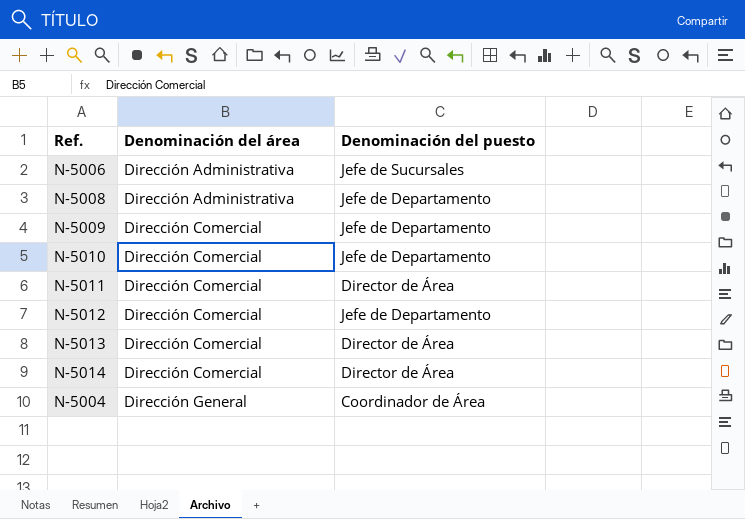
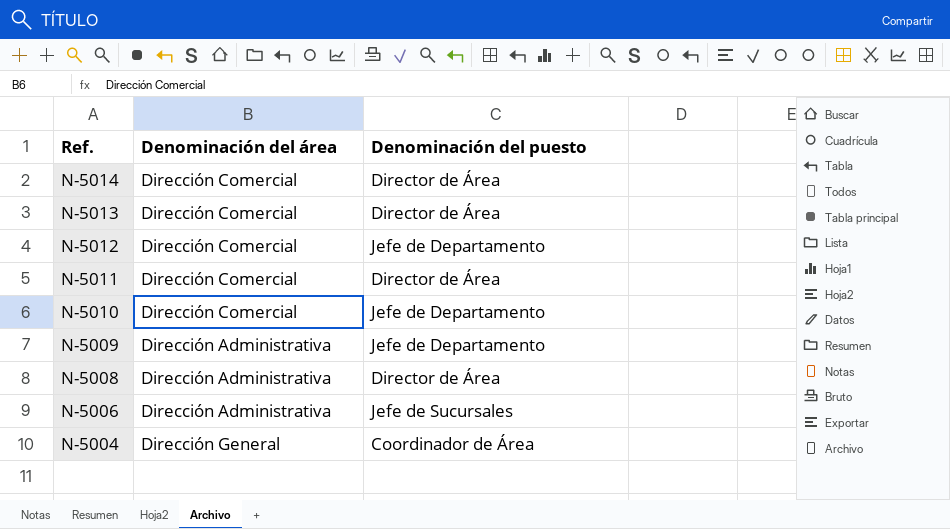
row order: Denominación del área ascending -> Ref. descending
N-5009 | Denominación del área: Dirección Comercial -> Dirección Administrativa
N-5008 | Denominación del puesto: Jefe de Departamento -> Director de Área

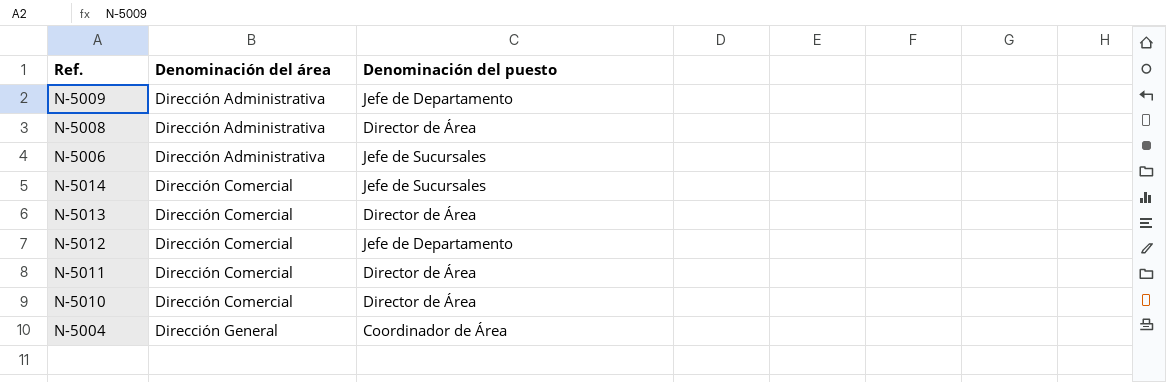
row order: Ref. descending -> Denominación del área ascending
N-5014 | Denominación del puesto: Director de Área -> Jefe de Sucursales
N-5010 | Denominación del puesto: Jefe de Departamento -> Director de Área

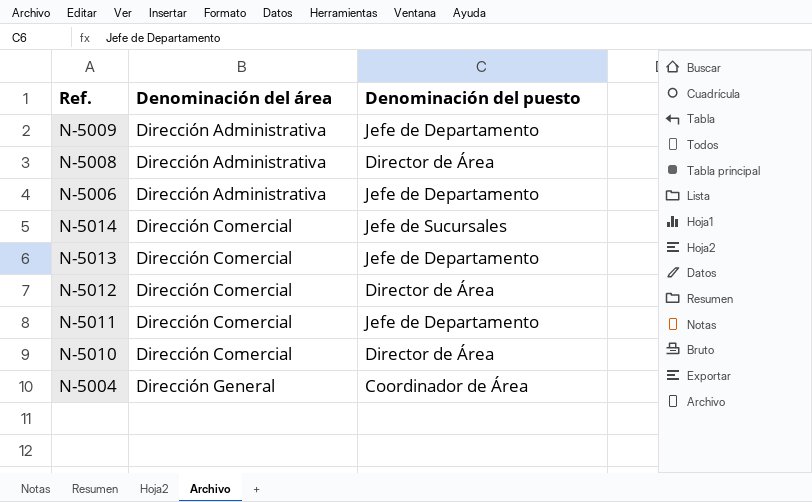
N-5006 | Denominación del puesto: Jefe de Sucursales -> Jefe de Departamento
N-5013 | Denominación del puesto: Director de Área -> Jefe de Departamento
N-5012 | Denominación del puesto: Jefe de Departamento -> Director de Área
N-5011 | Denominación del puesto: Director de Área -> Jefe de Departamento

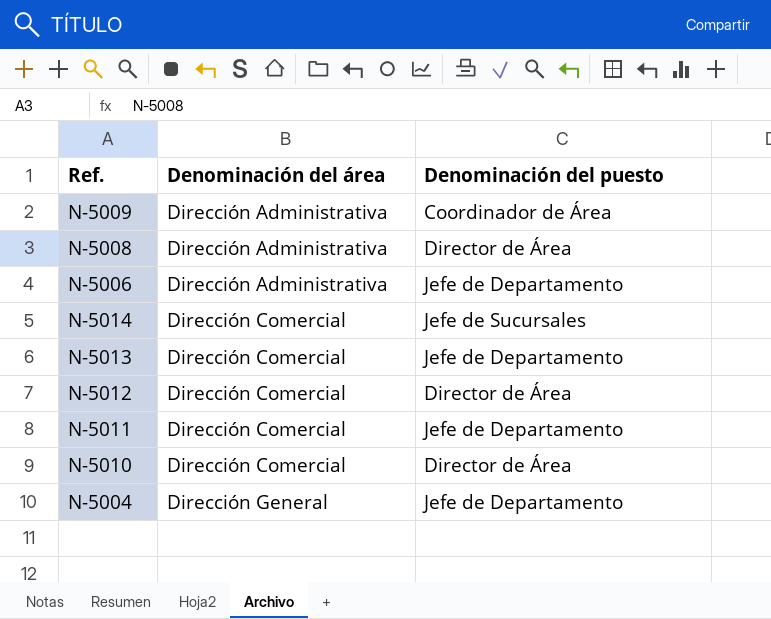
N-5009 | Denominación del puesto: Jefe de Departamento -> Coordinador de Área
N-5004 | Denominación del puesto: Coordinador de Área -> Jefe de Departamento

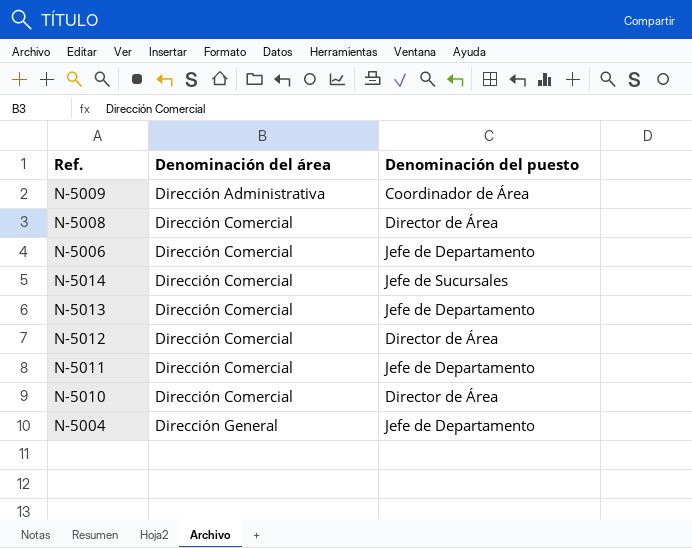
N-5008 | Denominación del área: Dirección Administrativa -> Dirección Comercial
N-5006 | Denominación del área: Dirección Administrativa -> Dirección Comercial

